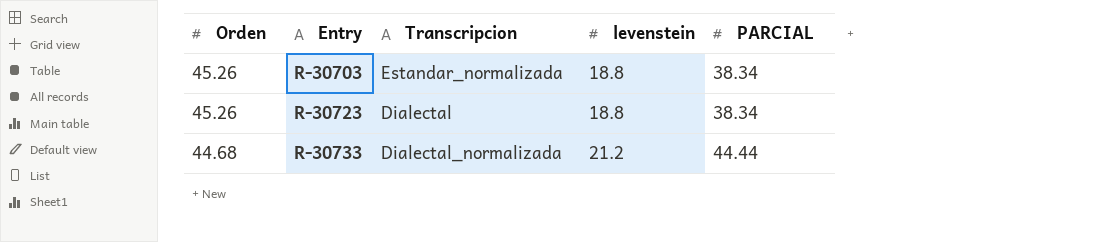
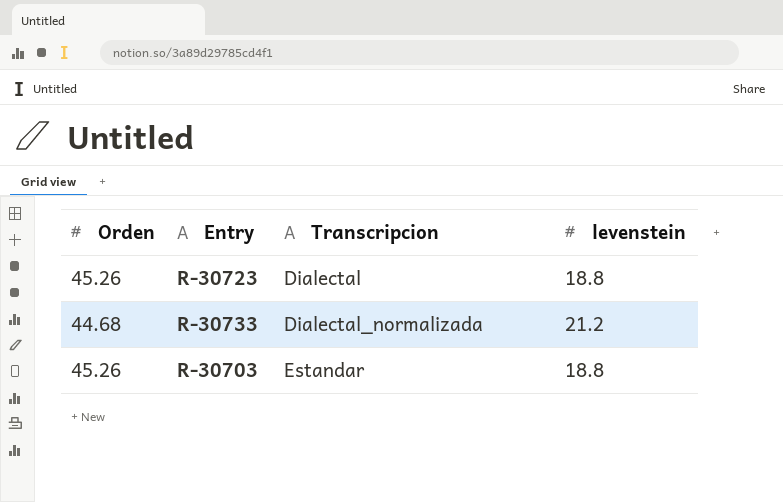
row order: Orden descending -> Transcripcion ascending
column PARCIAL | position: 5 -> none
R-30703 | Transcripcion: Estandar_normalizada -> Estandar

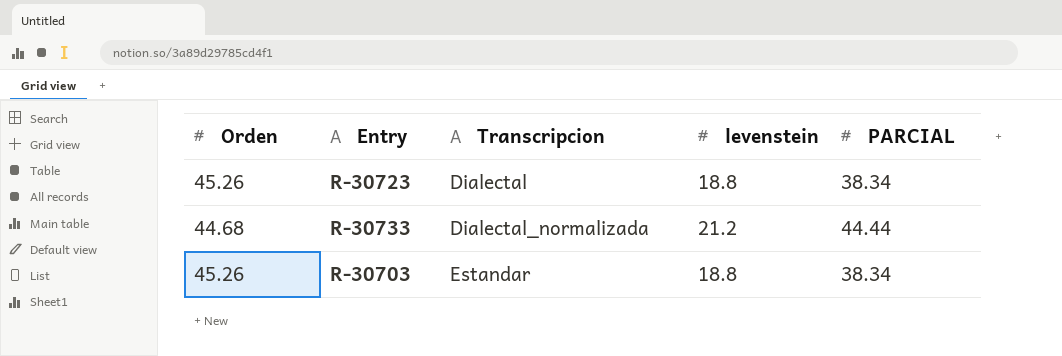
column PARCIAL | position: none -> 5

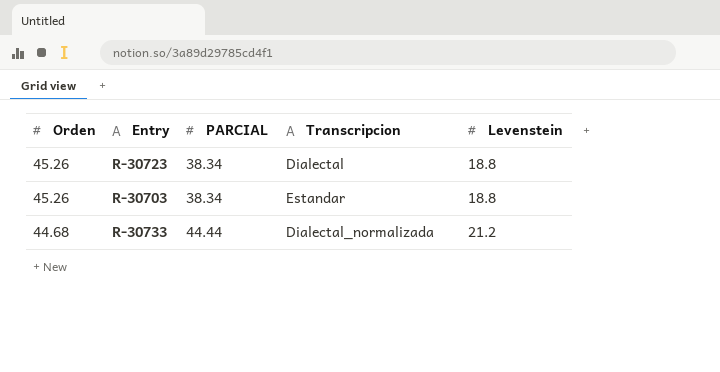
row order: Transcripcion ascending -> Orden descending
column PARCIAL | position: 5 -> 3
column name: levenstein -> Levenstein

